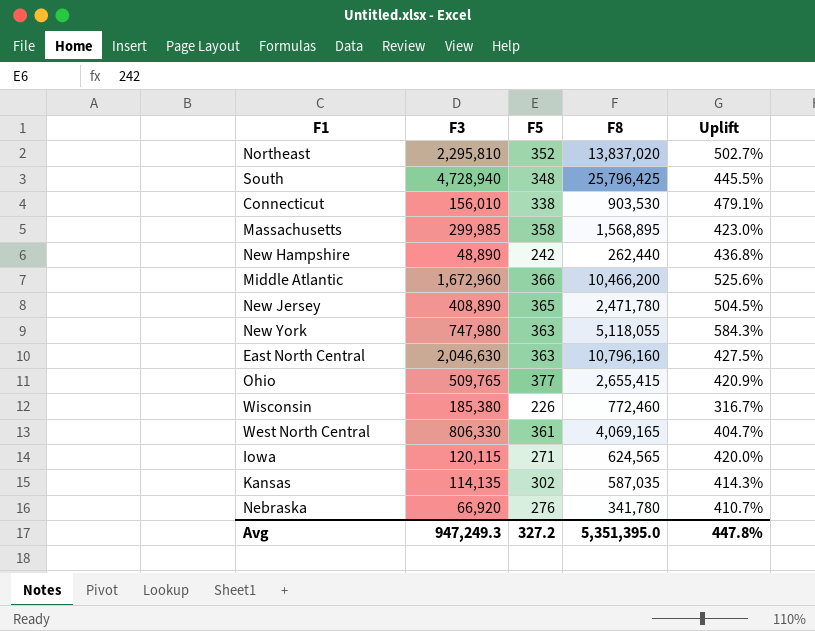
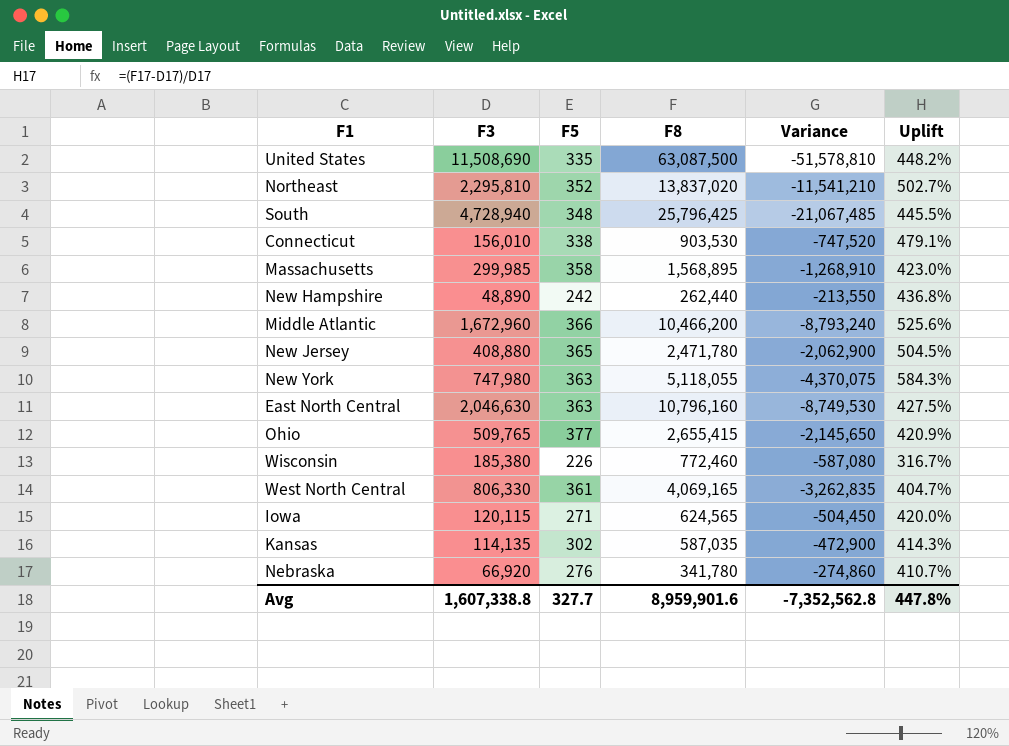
column Variance | formula: none -> [F3] - [F8]
row United States: none -> 11,508,690 | 335 | 63,087,500 | -51,578,810 | 448.2%
New Jersey | F3: 408,890 -> 408,880
Avg | F3: 947,249.3 -> 1,607,338.8
Avg | F5: 327.2 -> 327.7
Avg | F8: 5,351,395.0 -> 8,959,901.6

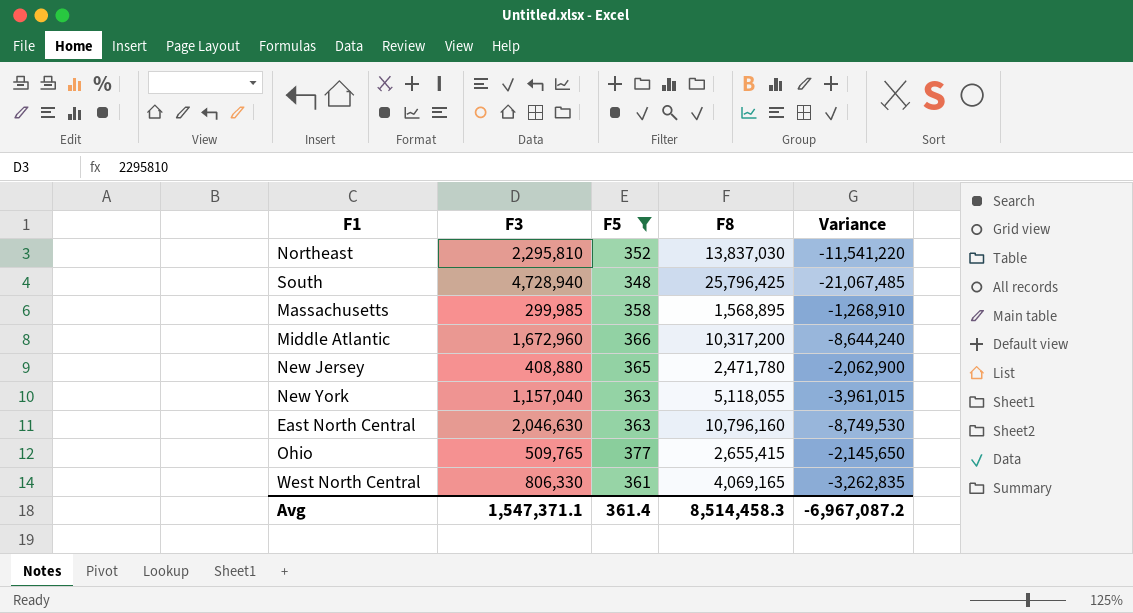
filter: none -> F5 >= 348
column Uplift | formula: ([F8] - [F3]) / [F3] -> none
Northeast | F8: 13,837,020 -> 13,837,030
Northeast | Variance: -11,541,210 -> -11,541,220
Middle Atlantic | F8: 10,466,200 -> 10,317,200
Middle Atlantic | Variance: -8,793,240 -> -8,644,240
New York | F3: 747,980 -> 1,157,040
New York | Variance: -4,370,075 -> -3,961,015
Avg | F3: 1,607,338.8 -> 1,547,371.1
Avg | F5: 327.7 -> 361.4
Avg | F8: 8,959,901.6 -> 8,514,458.3
Avg | Variance: -7,352,562.8 -> -6,967,087.2

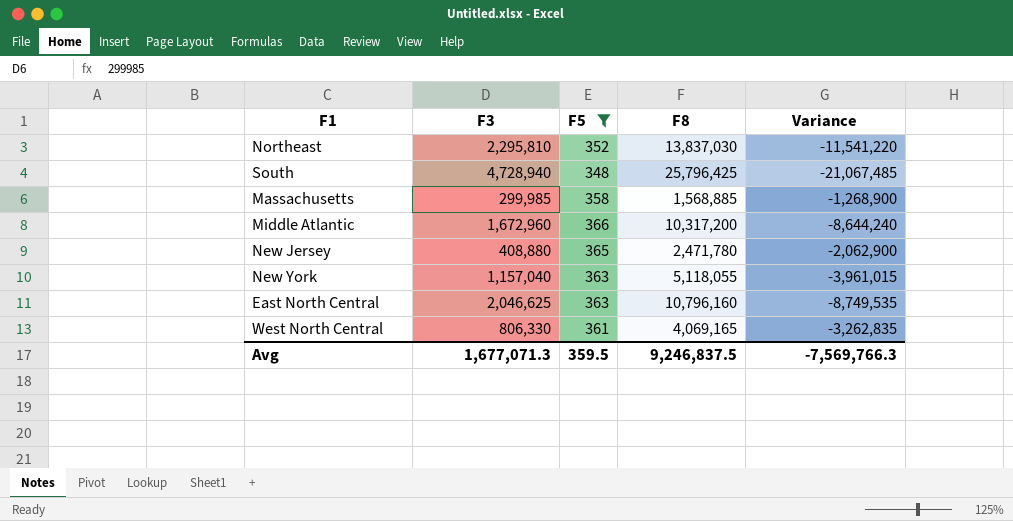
row Ohio: 509,765 | 377 | 2,655,415 | -2,145,650 -> none
Massachusetts | F8: 1,568,895 -> 1,568,885
Massachusetts | Variance: -1,268,910 -> -1,268,900
East North Central | F3: 2,046,630 -> 2,046,625
East North Central | Variance: -8,749,530 -> -8,749,535
Avg | F3: 1,547,371.1 -> 1,677,071.3
Avg | F5: 361.4 -> 359.5
Avg | F8: 8,514,458.3 -> 9,246,837.5
Avg | Variance: -6,967,087.2 -> -7,569,766.3

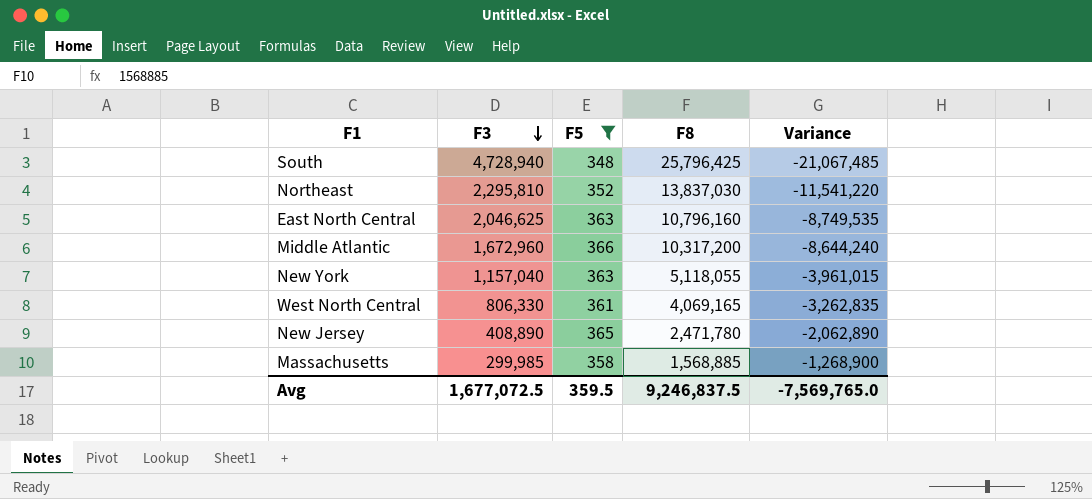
row order: none -> F3 descending
New Jersey | F3: 408,880 -> 408,890
New Jersey | Variance: -2,062,900 -> -2,062,890
Avg | F3: 1,677,071.3 -> 1,677,072.5
Avg | Variance: -7,569,766.3 -> -7,569,765.0

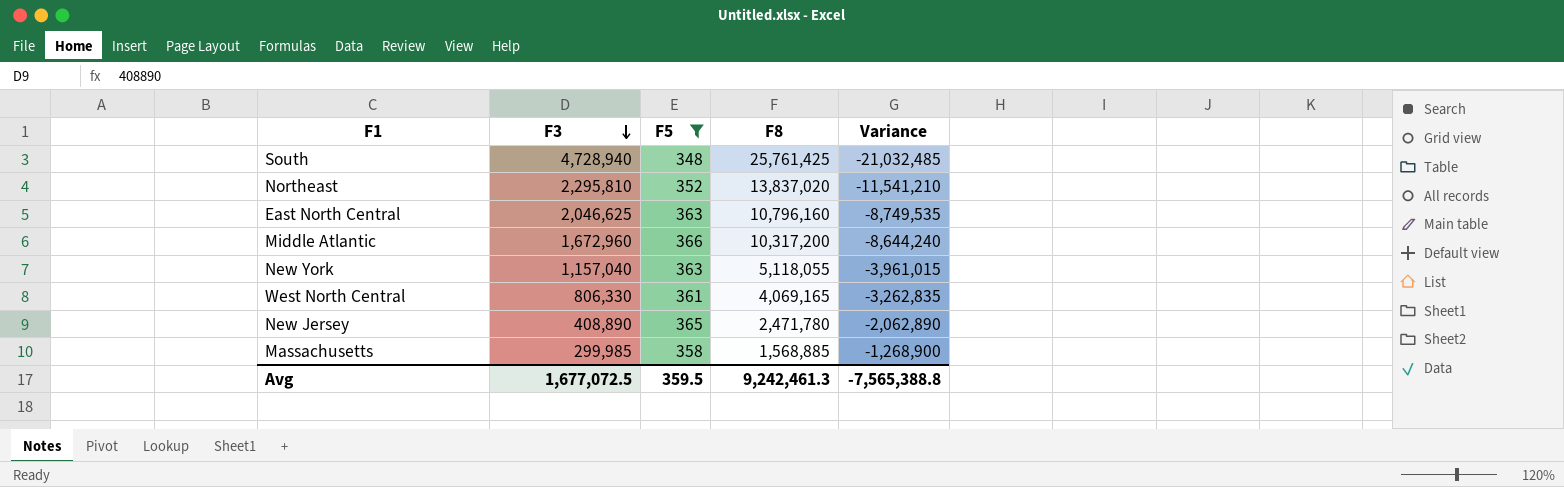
South | F8: 25,796,425 -> 25,761,425
South | Variance: -21,067,485 -> -21,032,485
Northeast | F8: 13,837,030 -> 13,837,020
Northeast | Variance: -11,541,220 -> -11,541,210
Avg | F8: 9,246,837.5 -> 9,242,461.3
Avg | Variance: -7,569,765.0 -> -7,565,388.8

